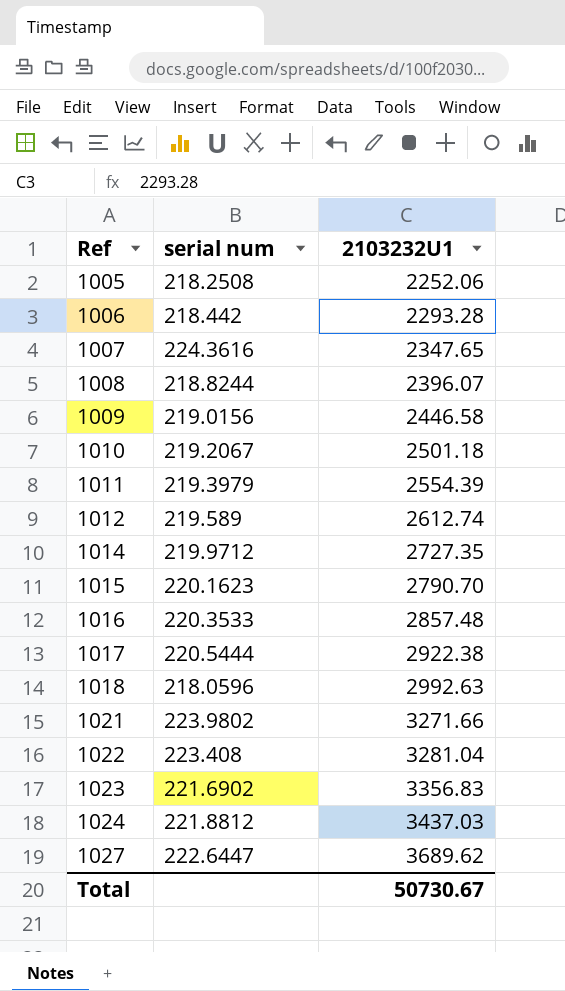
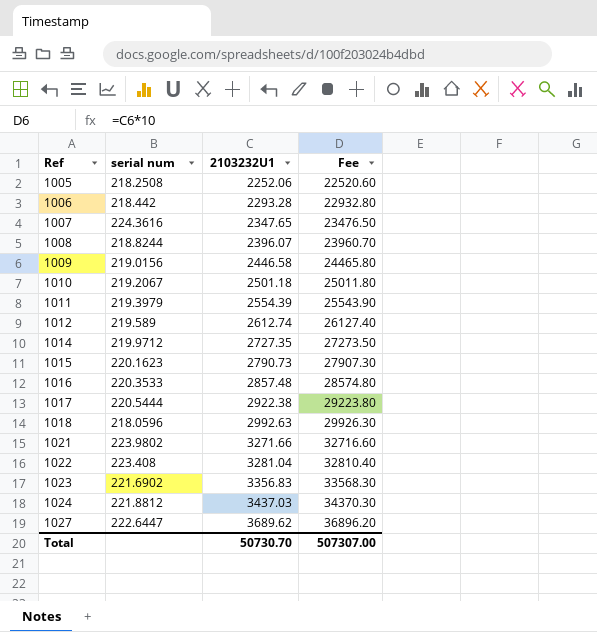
column Fee | formula: none -> [2103232U1] * 10
1015 | 2103232U1: 2790.70 -> 2790.73
Total | 2103232U1: 50730.67 -> 50730.70

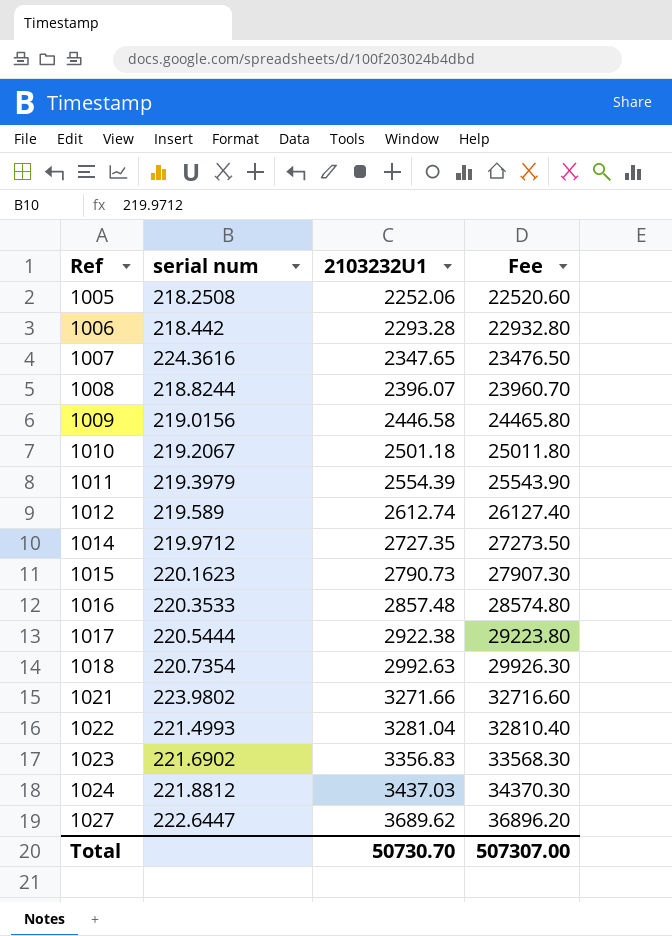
1018 | serial num: 218.0596 -> 220.7354
1022 | serial num: 223.408 -> 221.4993

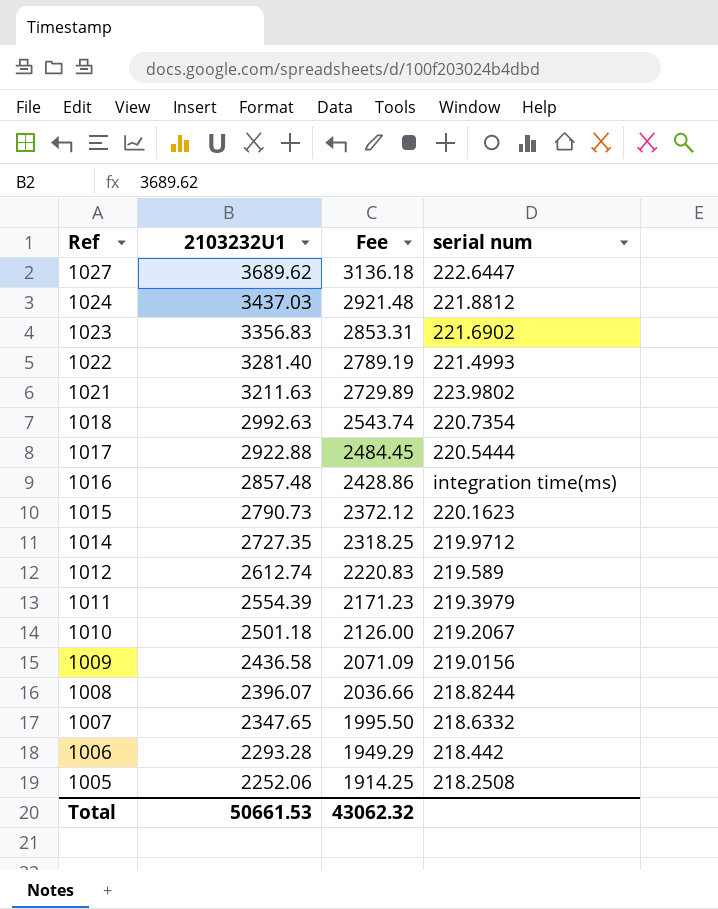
row order: Ref ascending -> Ref descending
column Fee | formula: [2103232U1] * 10 -> [2103232U1] * 0.85
column serial num | position: 2 -> 4
1022 | 2103232U1: 3281.04 -> 3281.40
1021 | 2103232U1: 3271.66 -> 3211.63
1017 | 2103232U1: 2922.38 -> 2922.88
1016 | serial num: 220.3533 -> integration time(ms)
1009 | 2103232U1: 2446.58 -> 2436.58
1007 | serial num: 224.3616 -> 218.6332
Total | 2103232U1: 50730.70 -> 50661.53
Total | Fee: 507307.00 -> 43062.32

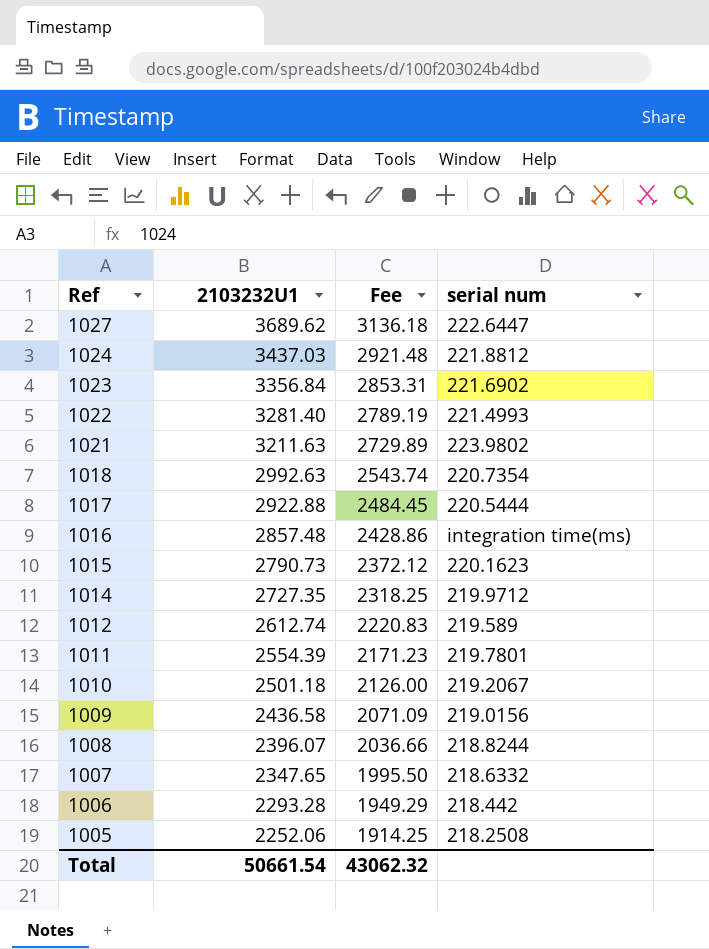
1023 | 2103232U1: 3356.83 -> 3356.84
1011 | serial num: 219.3979 -> 219.7801
Total | 2103232U1: 50661.53 -> 50661.54

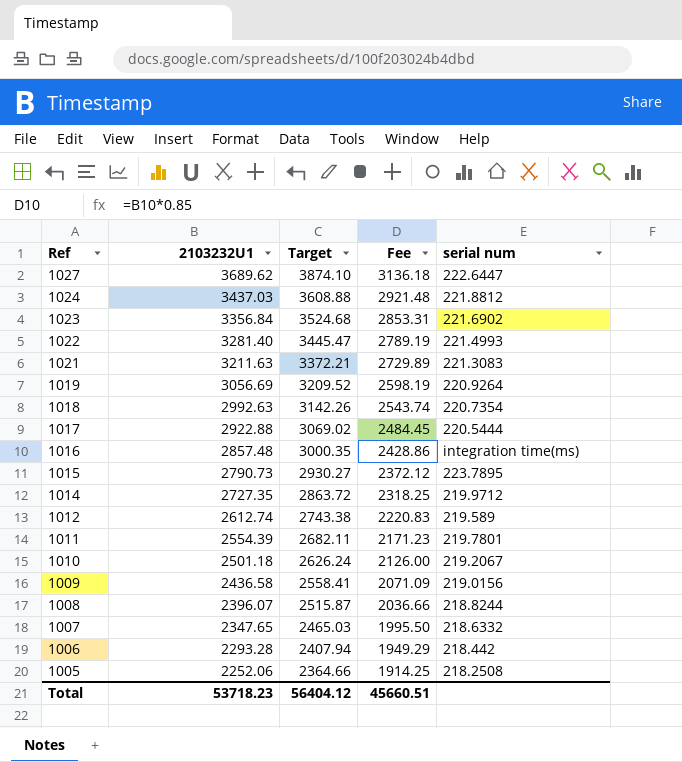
column Target | formula: none -> [2103232U1] * 1.05
1021 | serial num: 223.9802 -> 221.3083
row 1019: none -> 3056.69 | 3209.52 | 2598.19 | 220.9264
1015 | serial num: 220.1623 -> 223.7895
Total | 2103232U1: 50661.54 -> 53718.23
Total | Fee: 43062.32 -> 45660.51

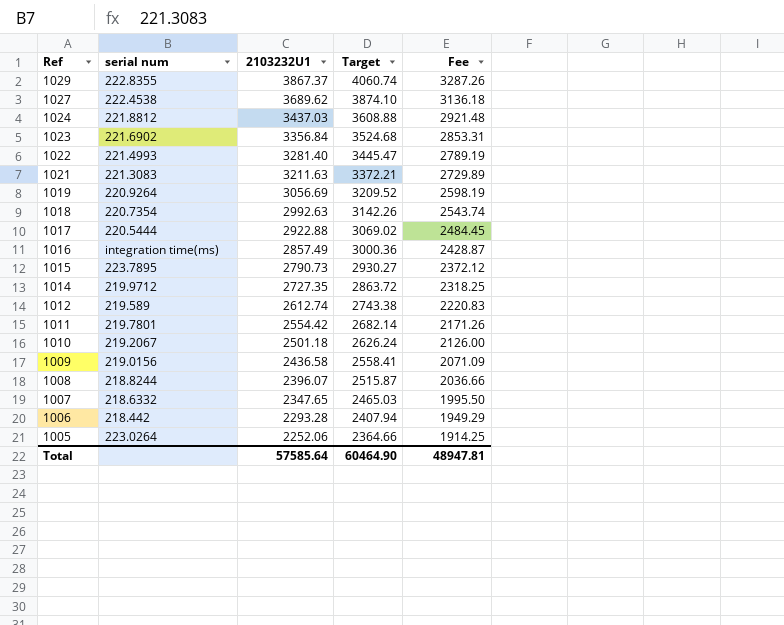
column serial num | position: 5 -> 2
row 1029: none -> 222.8355 | 3867.37 | 4060.74 | 3287.26
1027 | serial num: 222.6447 -> 222.4538
1016 | 2103232U1: 2857.48 -> 2857.49
1016 | Target: 3000.35 -> 3000.36
1016 | Fee: 2428.86 -> 2428.87
1011 | 2103232U1: 2554.39 -> 2554.42
1011 | Target: 2682.11 -> 2682.14
1011 | Fee: 2171.23 -> 2171.26
1005 | serial num: 218.2508 -> 223.0264
Total | 2103232U1: 53718.23 -> 57585.64
Total | Target: 56404.12 -> 60464.90
Total | Fee: 45660.51 -> 48947.81

